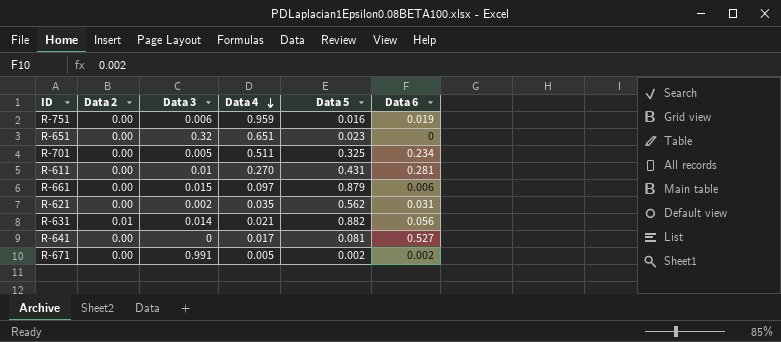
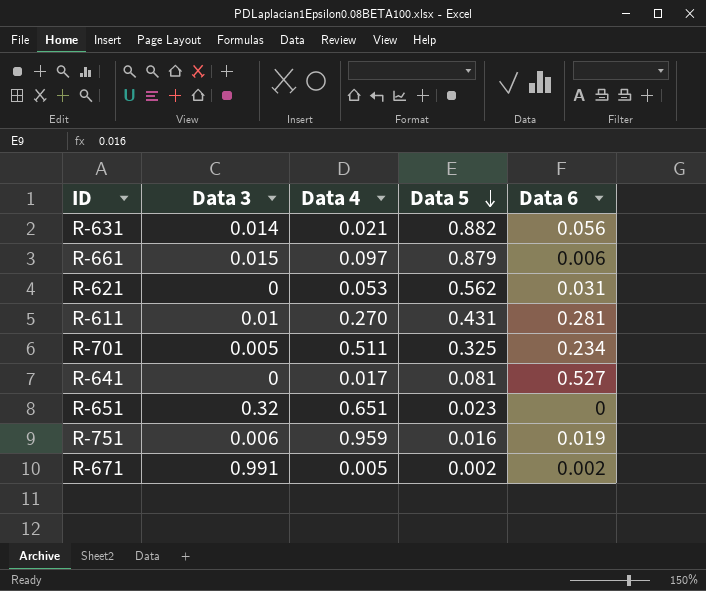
row order: Data 4 descending -> Data 5 descending
column Data 2 | position: 2 -> none
R-621 | Data 3: 0.002 -> 0
R-621 | Data 4: 0.035 -> 0.053

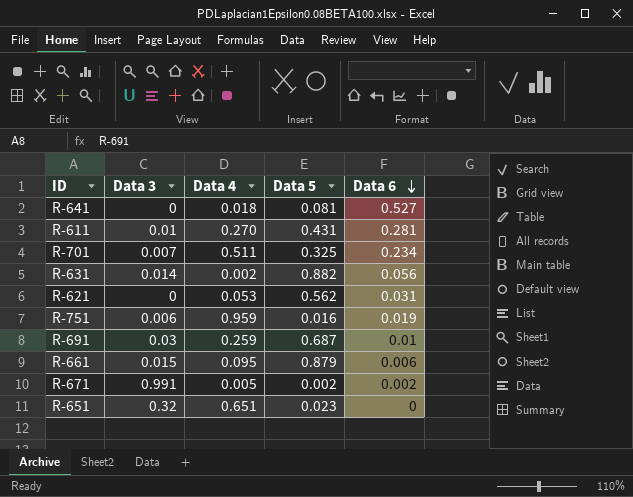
row order: Data 5 descending -> Data 6 descending
R-641 | Data 4: 0.017 -> 0.018
R-701 | Data 3: 0.005 -> 0.007
R-631 | Data 4: 0.021 -> 0.002
row R-691: none -> 0.03 | 0.259 | 0.687 | 0.01
R-661 | Data 4: 0.097 -> 0.095

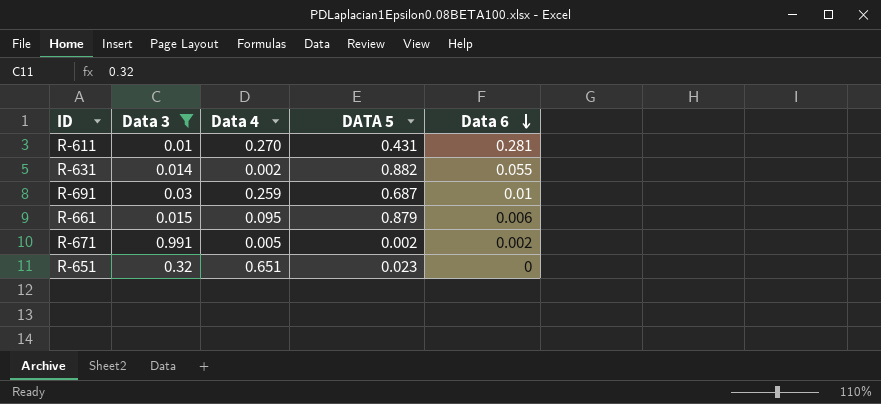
filter: none -> Data 3 >= 0.01
column name: Data 5 -> DATA 5
R-631 | Data 6: 0.056 -> 0.055

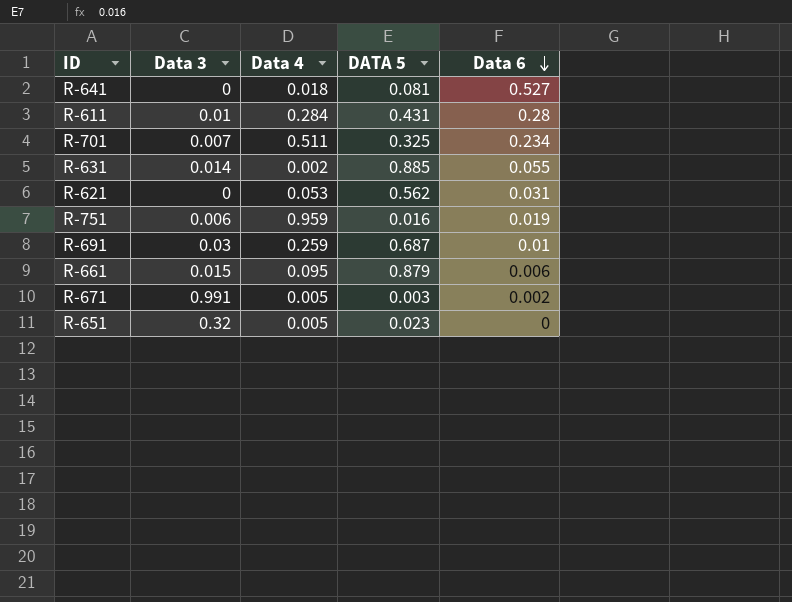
filter: Data 3 >= 0.01 -> none
R-611 | Data 4: 0.270 -> 0.284
R-611 | Data 6: 0.281 -> 0.28
R-631 | DATA 5: 0.882 -> 0.885
R-671 | DATA 5: 0.002 -> 0.003
R-651 | Data 4: 0.651 -> 0.005

